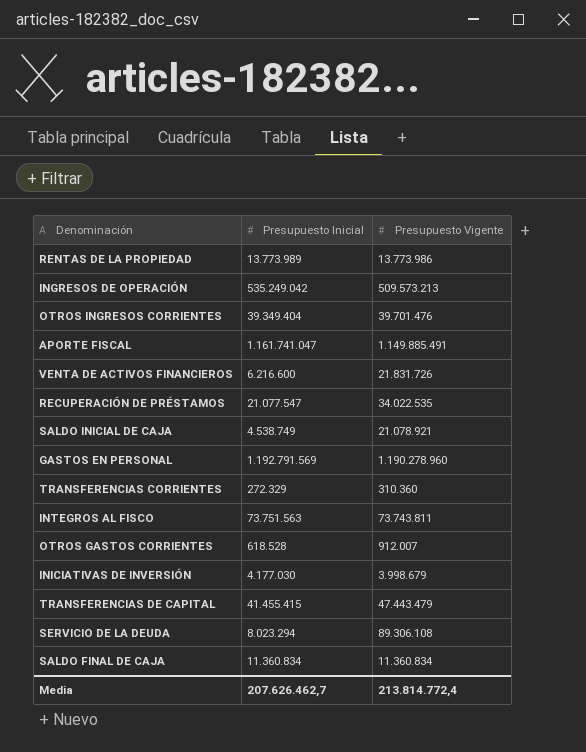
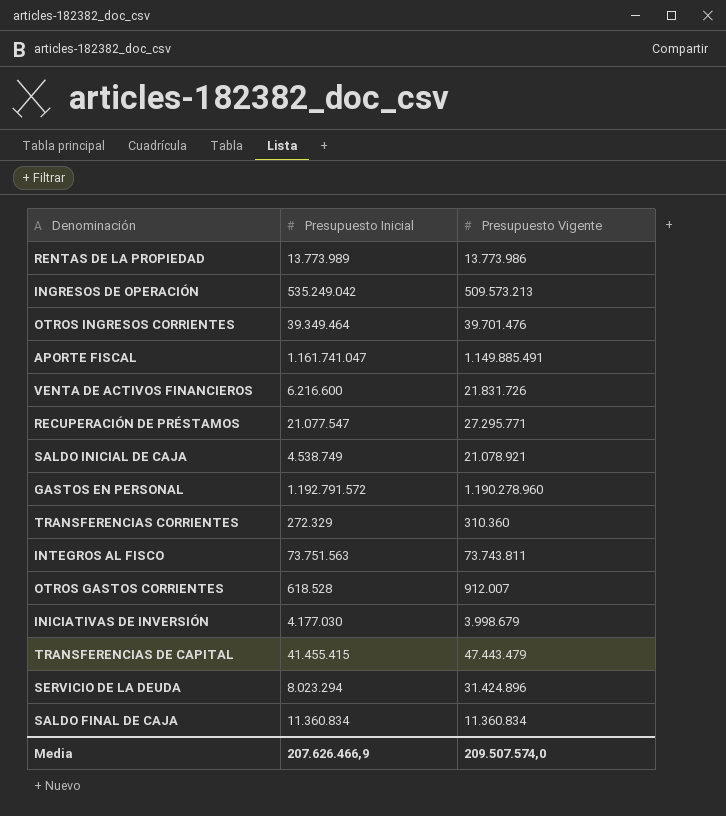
OTROS INGRESOS CORRIENTES | Presupuesto Inicial: 39.349.404 -> 39.349.464
RECUPERACIÓN DE PRÉSTAMOS | Presupuesto Vigente: 34.022.535 -> 27.295.771
GASTOS EN PERSONAL | Presupuesto Inicial: 1.192.791.569 -> 1.192.791.572
SERVICIO DE LA DEUDA | Presupuesto Vigente: 89.306.108 -> 31.424.896
Media | Presupuesto Inicial: 207.626.462,7 -> 207.626.466,9
Media | Presupuesto Vigente: 213.814.772,4 -> 209.507.574,0

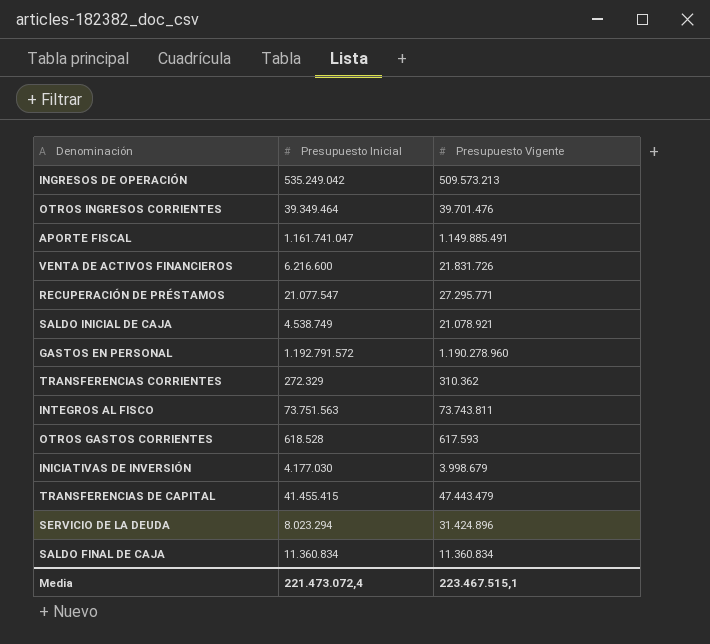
row RENTAS DE LA PROPIEDAD: 13.773.989 | 13.773.986 -> none
TRANSFERENCIAS CORRIENTES | Presupuesto Vigente: 310.360 -> 310.362
OTROS GASTOS CORRIENTES | Presupuesto Vigente: 912.007 -> 617.593
Media | Presupuesto Inicial: 207.626.466,9 -> 221.473.072,4
Media | Presupuesto Vigente: 209.507.574,0 -> 223.467.515,1

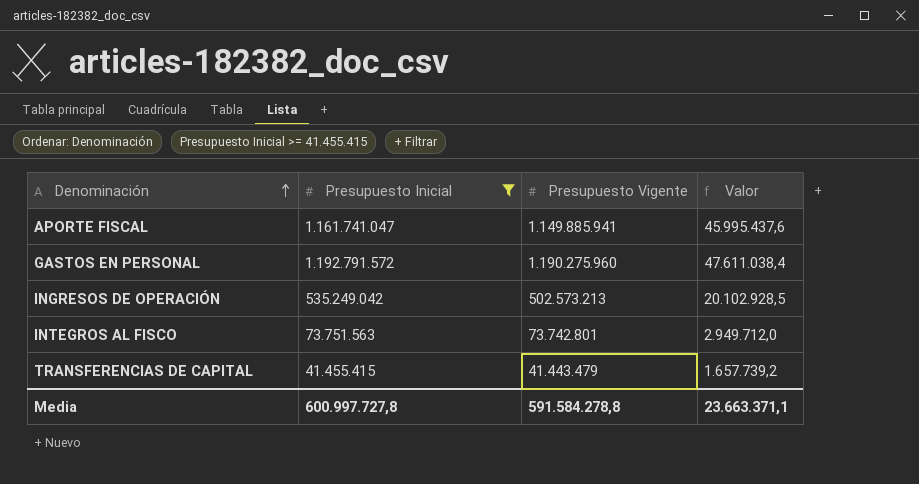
filter: none -> Presupuesto Inicial >= 41.455.415
row order: none -> Denominación ascending
column Valor | formula: none -> [Presupuesto Vigente] * 0,04
APORTE FISCAL | Presupuesto Vigente: 1.149.885.491 -> 1.149.885.941
GASTOS EN PERSONAL | Presupuesto Vigente: 1.190.278.960 -> 1.190.275.960
INGRESOS DE OPERACIÓN | Presupuesto Vigente: 509.573.213 -> 502.573.213
INTEGROS AL FISCO | Presupuesto Vigente: 73.743.811 -> 73.742.801
TRANSFERENCIAS DE CAPITAL | Presupuesto Vigente: 47.443.479 -> 41.443.479
Media | Presupuesto Inicial: 221.473.072,4 -> 600.997.727,8
Media | Presupuesto Vigente: 223.467.515,1 -> 591.584.278,8

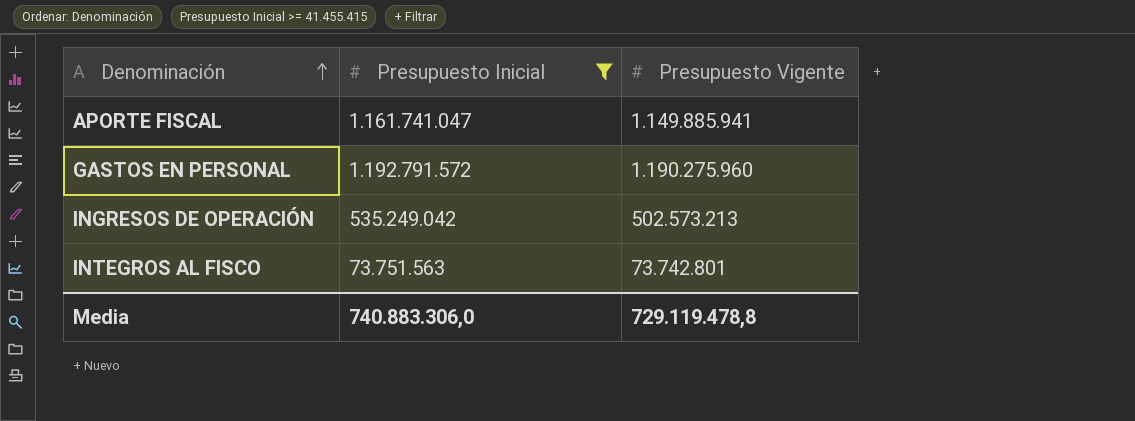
column Valor | formula: [Presupuesto Vigente] * 0,04 -> none
row TRANSFERENCIAS DE CAPITAL: 41.455.415 | 41.443.479 | 1.657.739,2 -> none
Media | Presupuesto Inicial: 600.997.727,8 -> 740.883.306,0
Media | Presupuesto Vigente: 591.584.278,8 -> 729.119.478,8

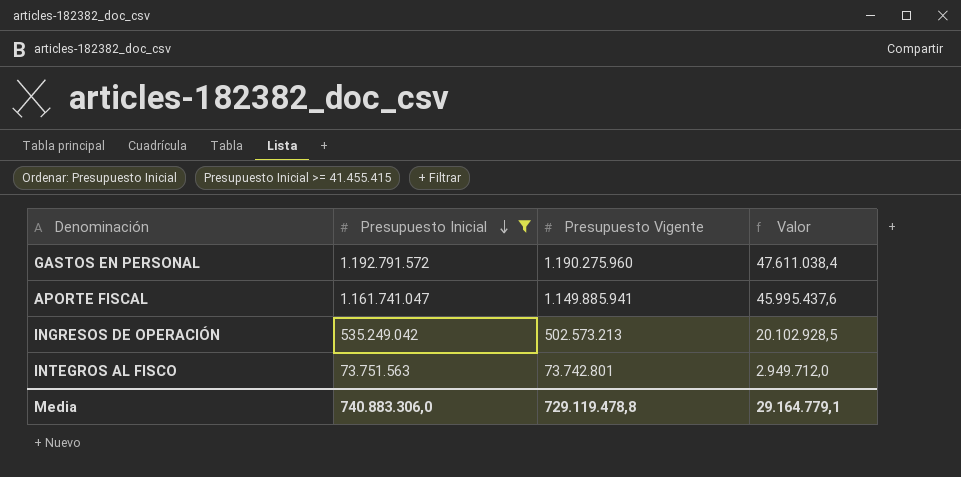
row order: Denominación ascending -> Presupuesto Inicial descending
column Valor | formula: none -> [Presupuesto Vigente] * 0,04

